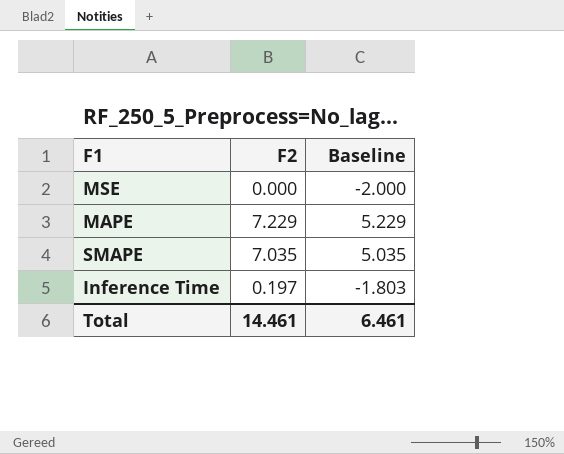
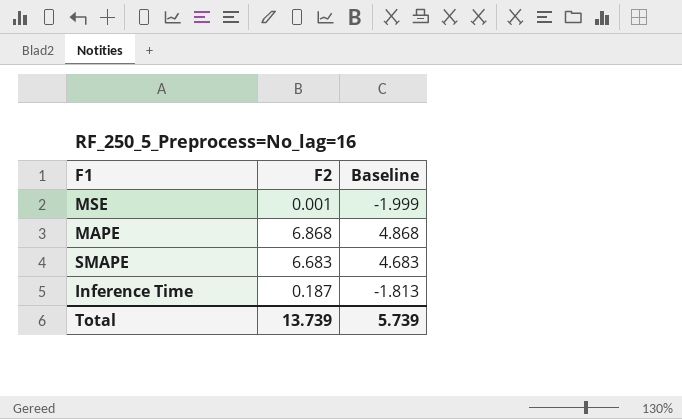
MSE | F2: 0.000 -> 0.001
MSE | Baseline: -2.000 -> -1.999
MAPE | F2: 7.229 -> 6.868
MAPE | Baseline: 5.229 -> 4.868
SMAPE | F2: 7.035 -> 6.683
SMAPE | Baseline: 5.035 -> 4.683
Inference Time | F2: 0.197 -> 0.187
Inference Time | Baseline: -1.803 -> -1.813
Total | F2: 14.461 -> 13.739
Total | Baseline: 6.461 -> 5.739

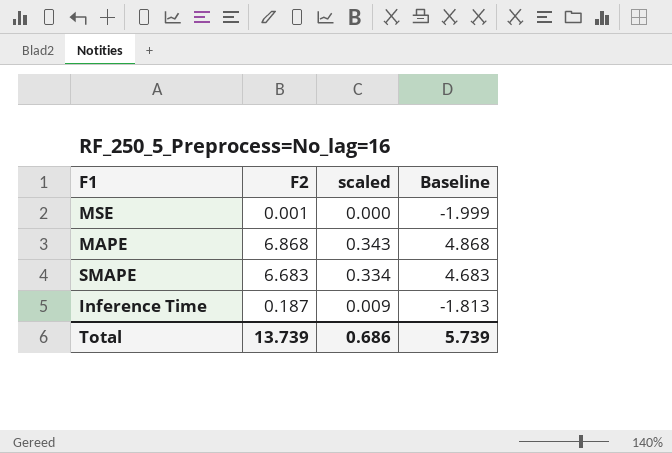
column scaled | formula: none -> [F2] * 0.05

